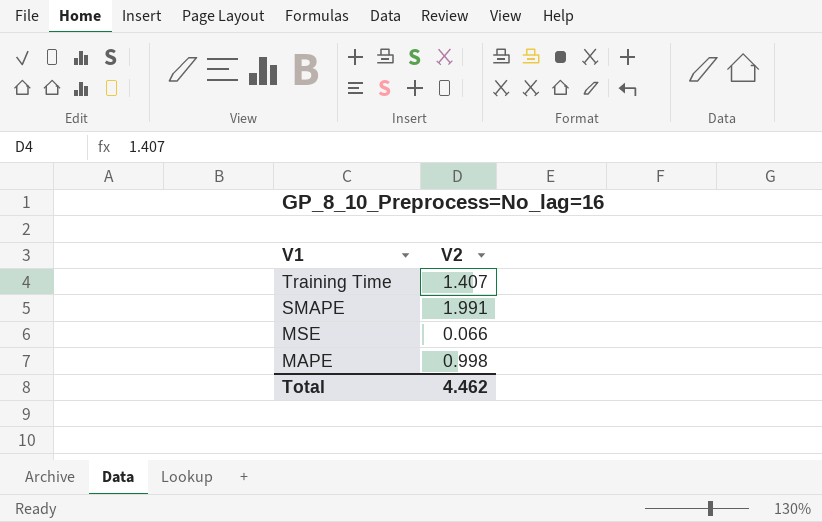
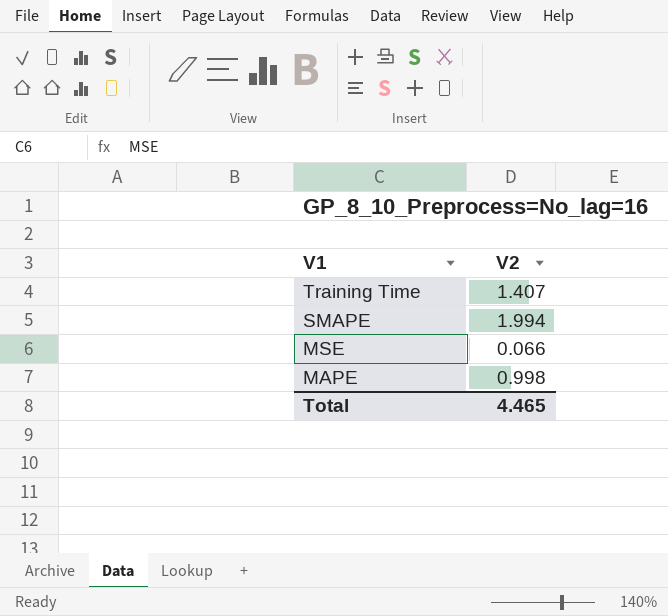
SMAPE | V2: 1.991 -> 1.994
Total | V2: 4.462 -> 4.465

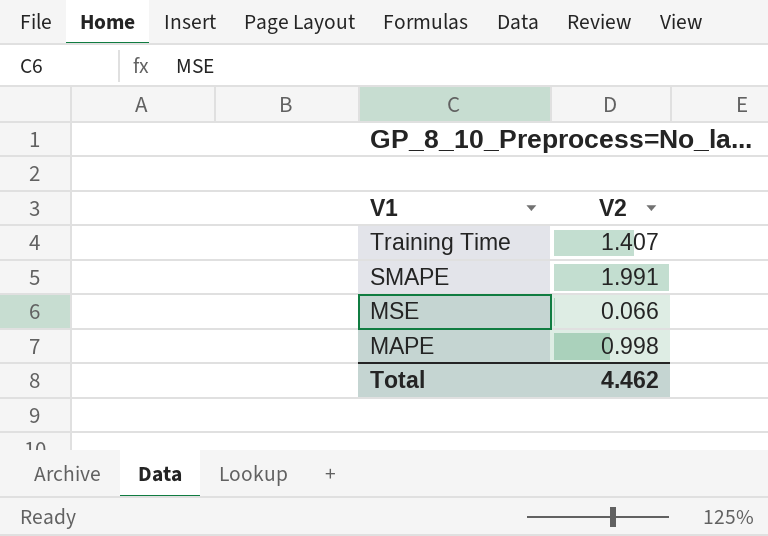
SMAPE | V2: 1.994 -> 1.991
Total | V2: 4.465 -> 4.462

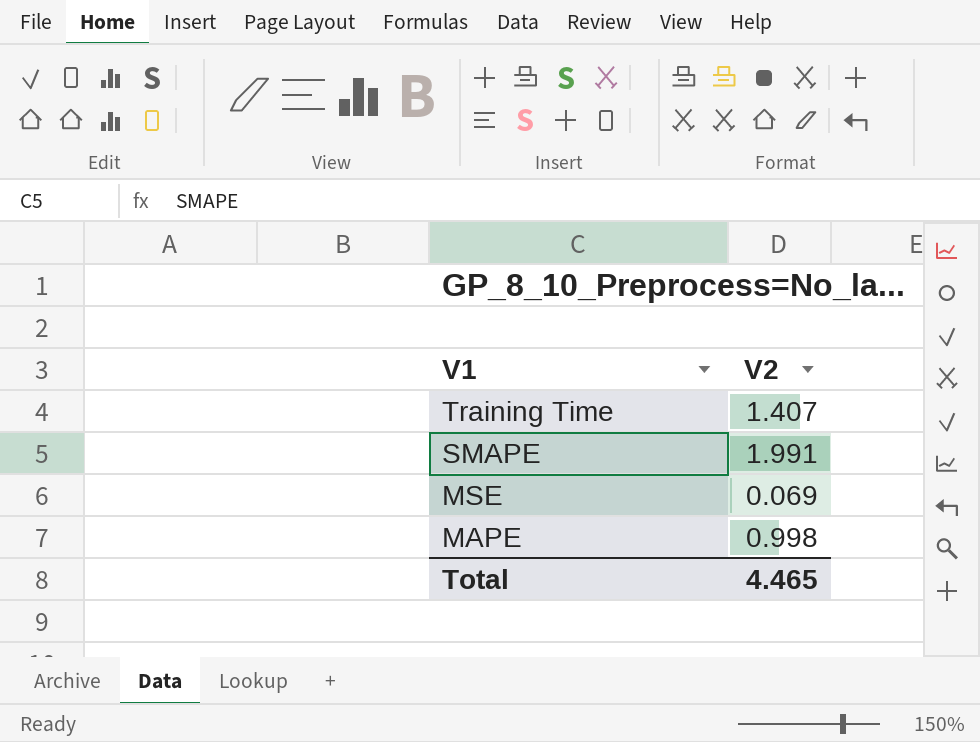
MSE | V2: 0.066 -> 0.069
Total | V2: 4.462 -> 4.465

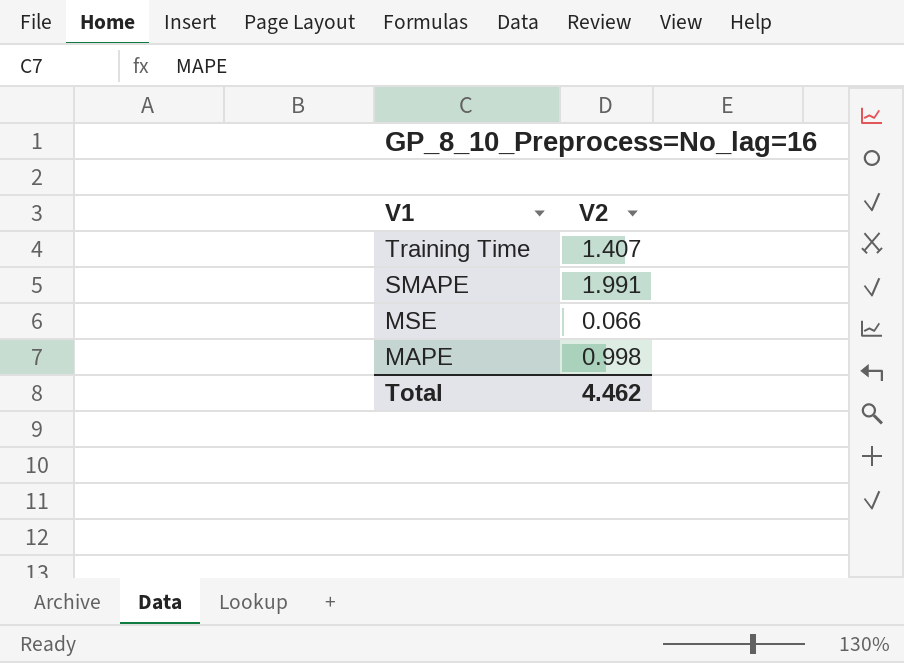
MSE | V2: 0.069 -> 0.066
Total | V2: 4.465 -> 4.462

